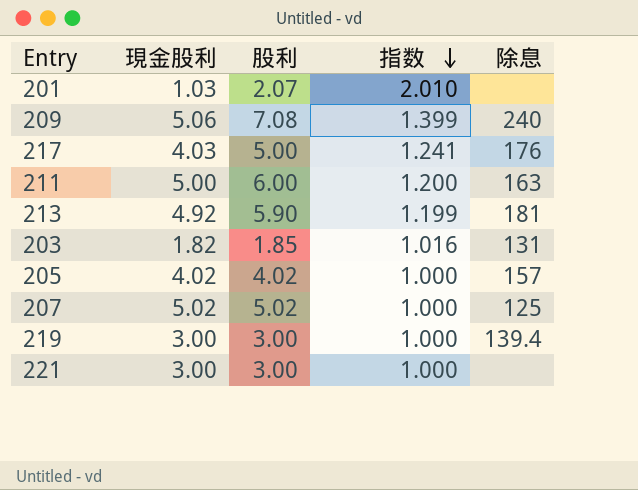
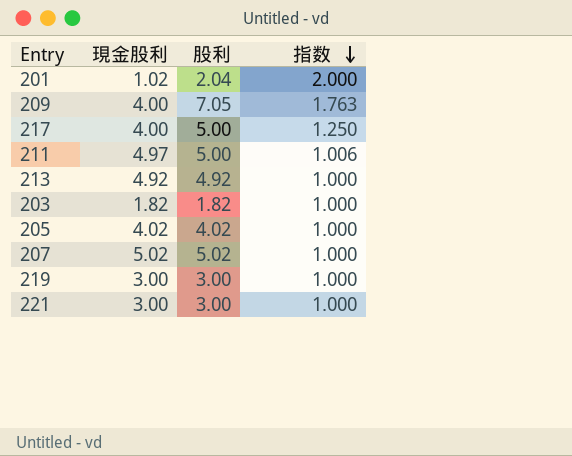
column 除息 | position: 5 -> none
201 | 現金股利: 1.03 -> 1.02
201 | 股利: 2.07 -> 2.04
201 | 指数: 2.010 -> 2.000
209 | 現金股利: 5.06 -> 4.00
209 | 股利: 7.08 -> 7.05
209 | 指数: 1.399 -> 1.763
217 | 現金股利: 4.03 -> 4.00
217 | 指数: 1.241 -> 1.250
211 | 現金股利: 5.00 -> 4.97
211 | 股利: 6.00 -> 5.00
211 | 指数: 1.200 -> 1.006
213 | 股利: 5.90 -> 4.92
213 | 指数: 1.199 -> 1.000
203 | 股利: 1.85 -> 1.82
203 | 指数: 1.016 -> 1.000

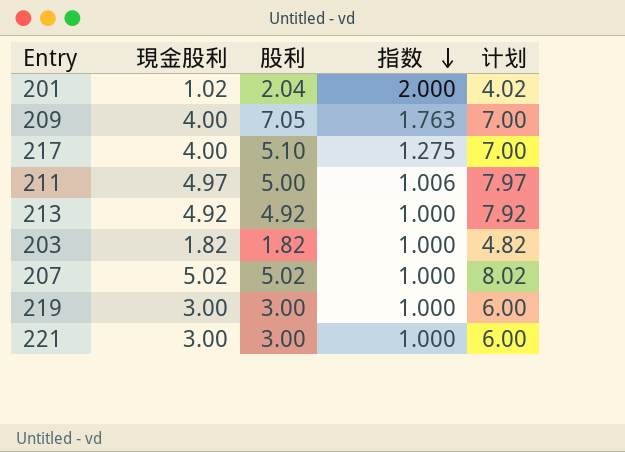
column 计划 | formula: none -> [現金股利] + 3
row 205: 4.02 | 4.02 | 1.000 -> none
217 | 股利: 5.00 -> 5.10
217 | 指数: 1.250 -> 1.275

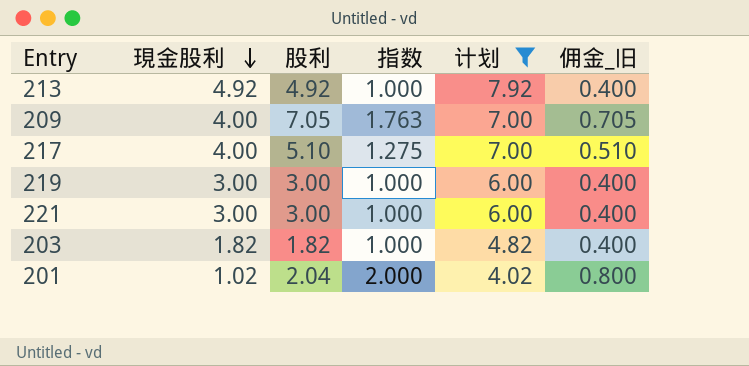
filter: none -> 计划 <= 7.92
row order: 指数 descending -> 現金股利 descending
column 佣金_旧 | formula: none -> [指数] * 0.4

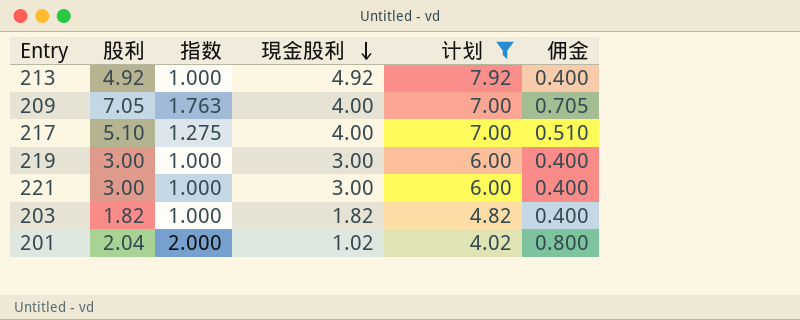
column 現金股利 | position: 2 -> 4
column name: 佣金_旧 -> 佣金

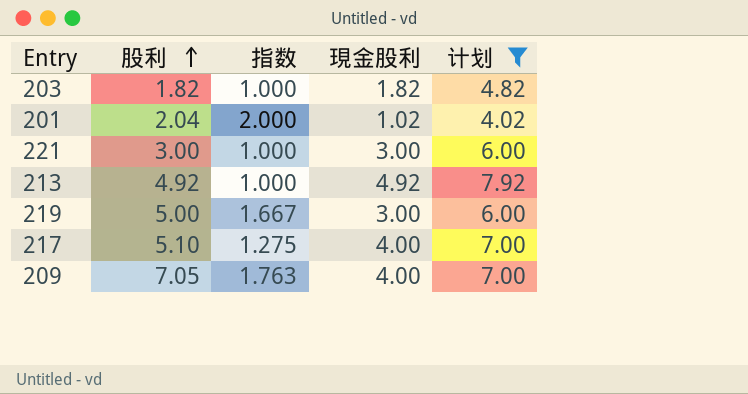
row order: 現金股利 descending -> 股利 ascending
column 佣金 | formula: [指数] * 0.4 -> none
219 | 股利: 3.00 -> 5.00
219 | 指数: 1.000 -> 1.667

